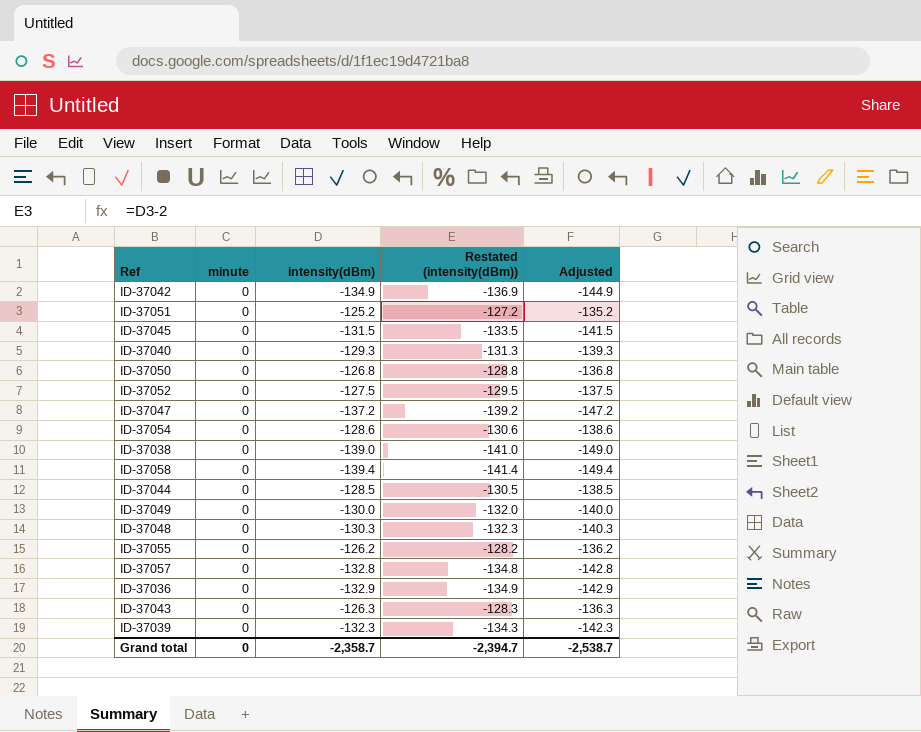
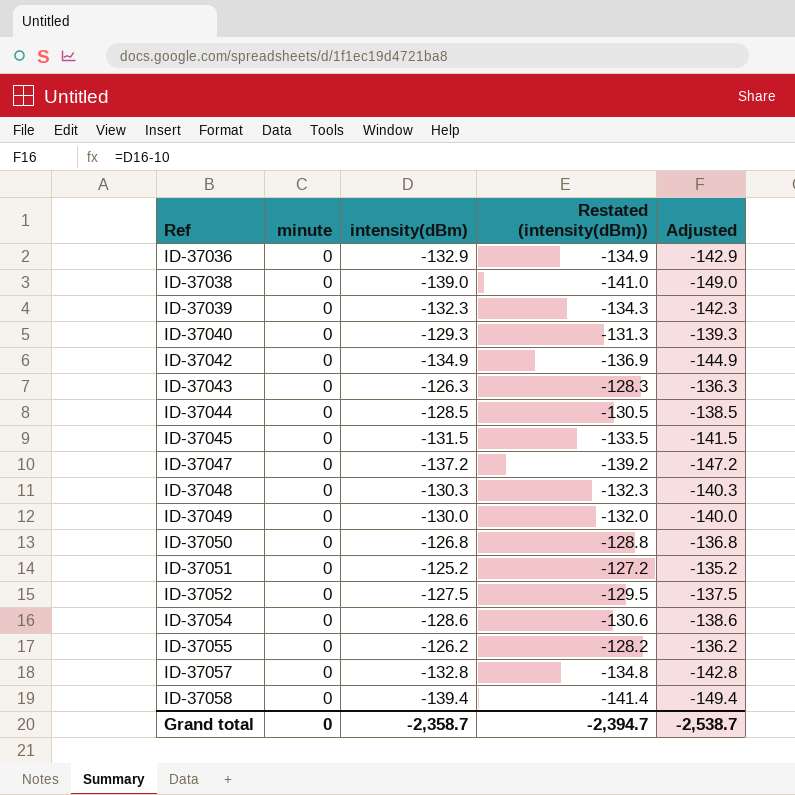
row order: none -> Ref ascending

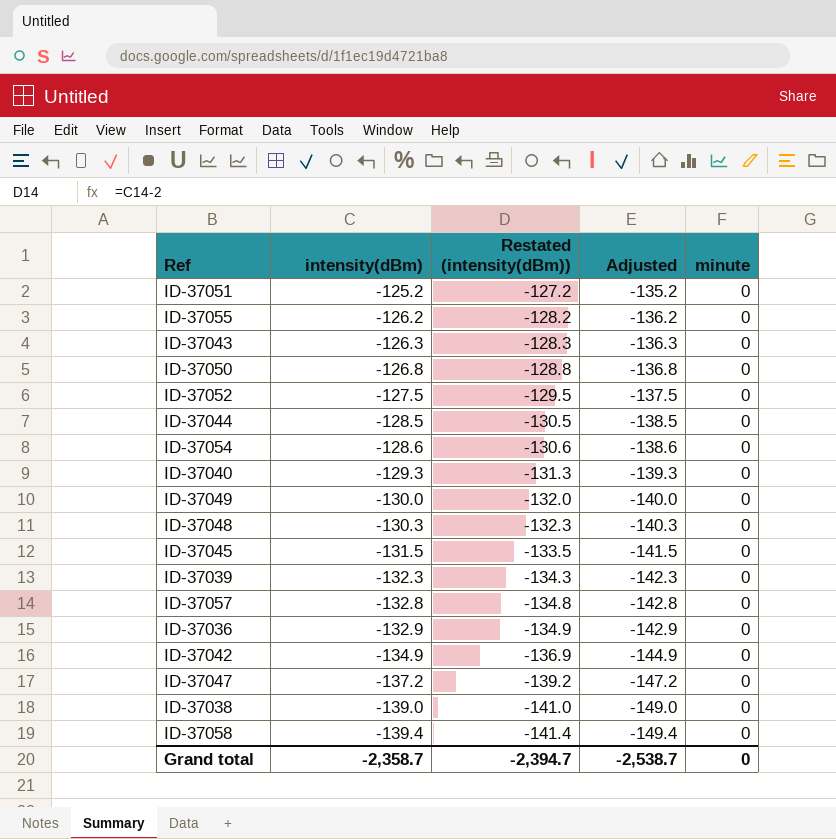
row order: Ref ascending -> intensity(dBm) descending
column minute | position: 2 -> 5

